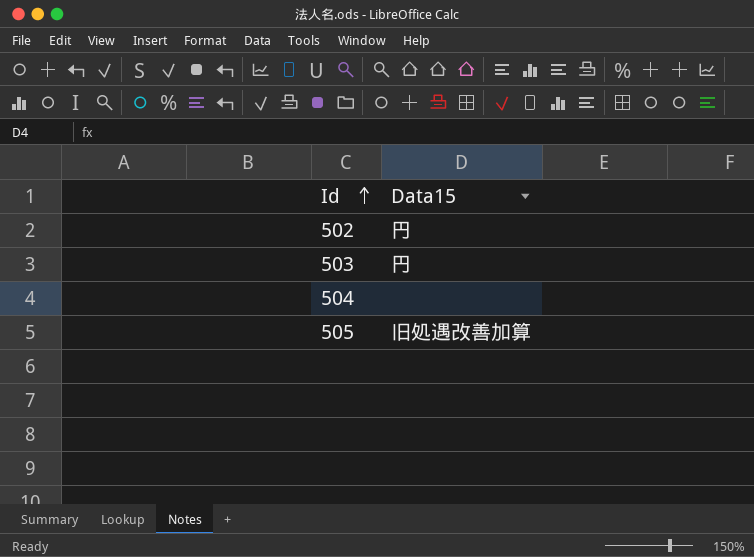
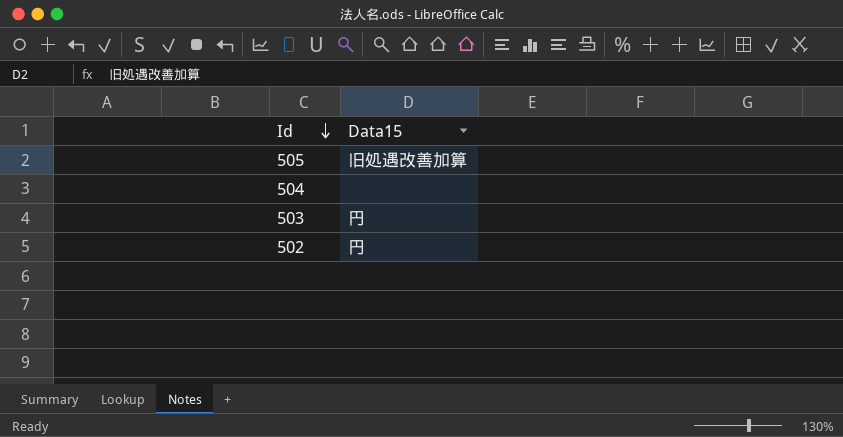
row order: Id ascending -> Id descending

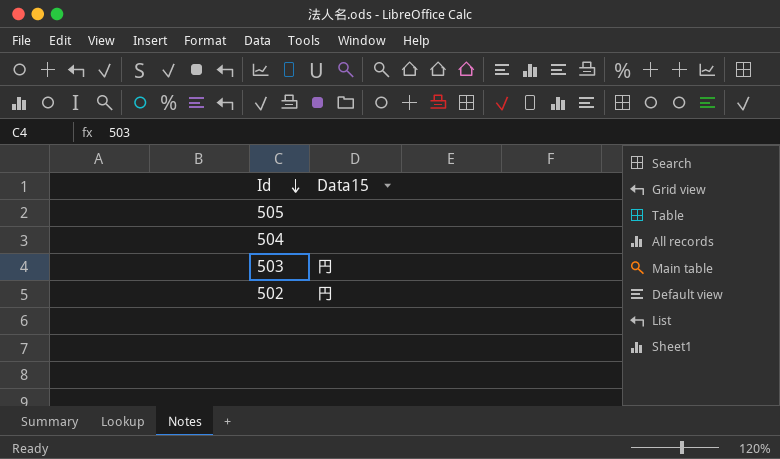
505 | Data15: 旧処遇改善加算 -> none

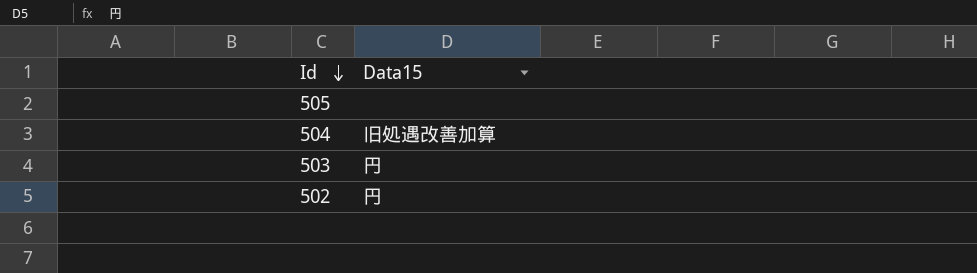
504 | Data15: none -> 旧処遇改善加算

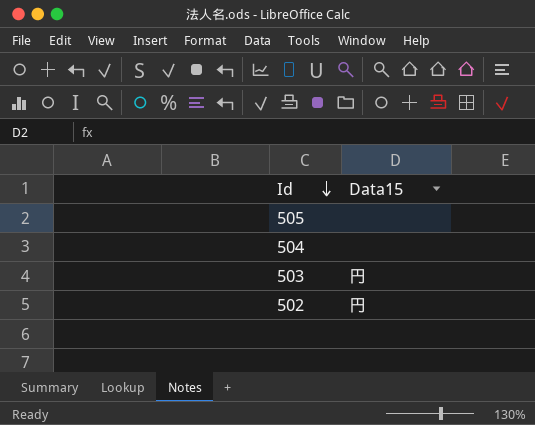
504 | Data15: 旧処遇改善加算 -> none

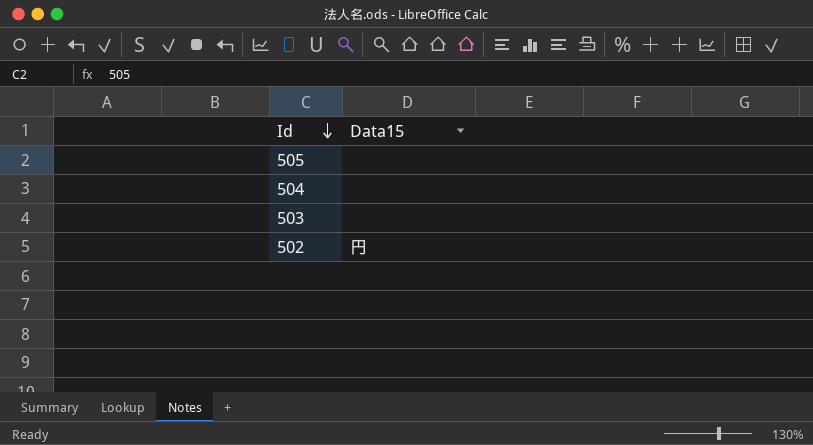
503 | Data15: 円 -> none

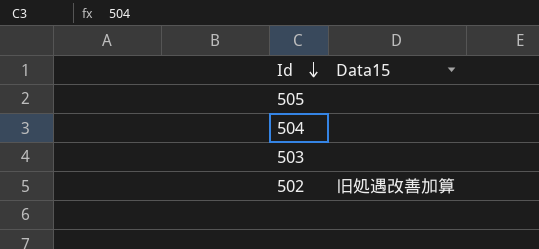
502 | Data15: 円 -> 旧処遇改善加算

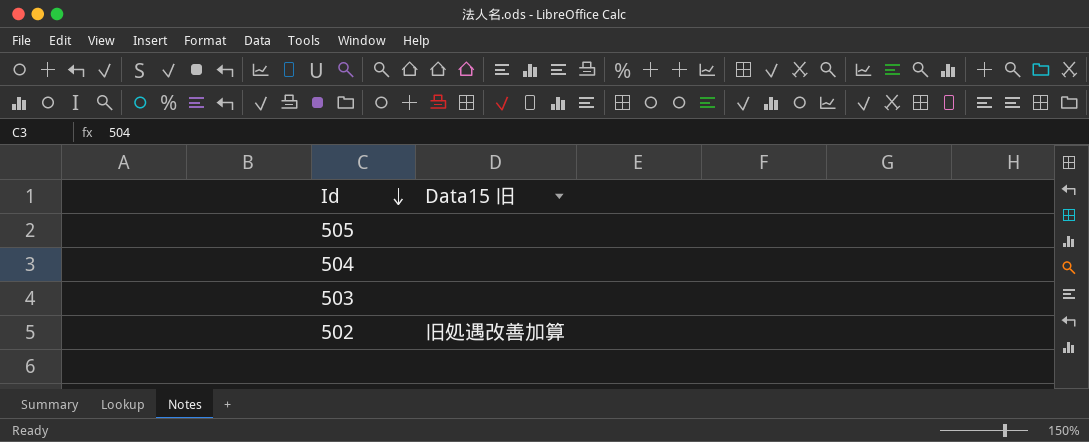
column name: Data15 -> Data15 旧

